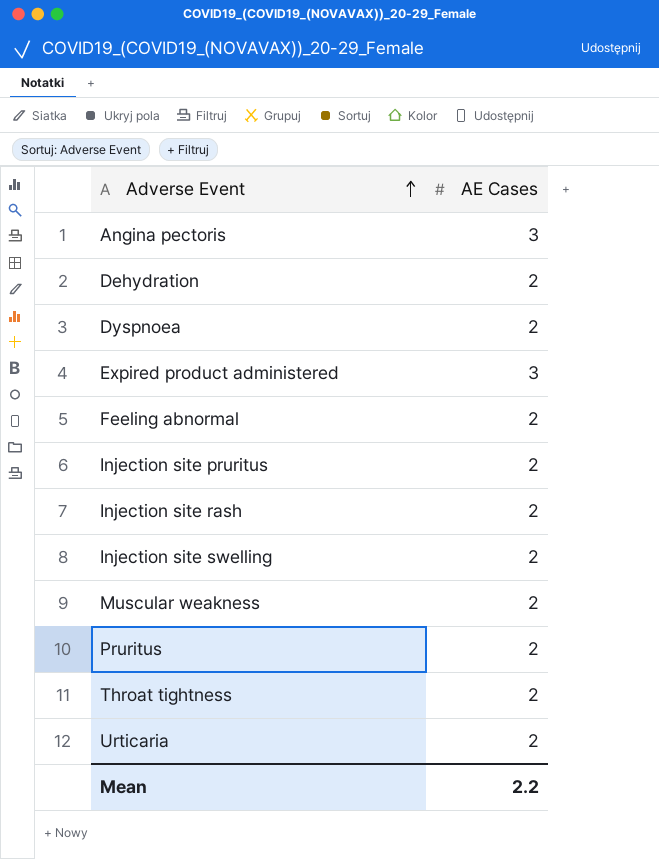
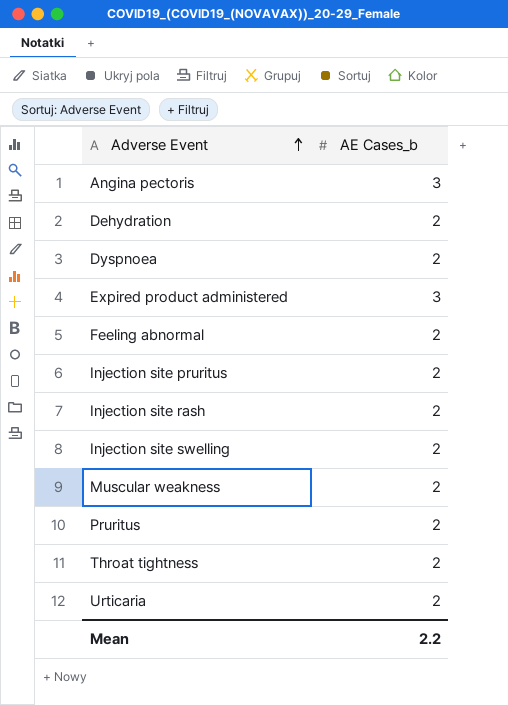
column name: AE Cases -> AE Cases_b

